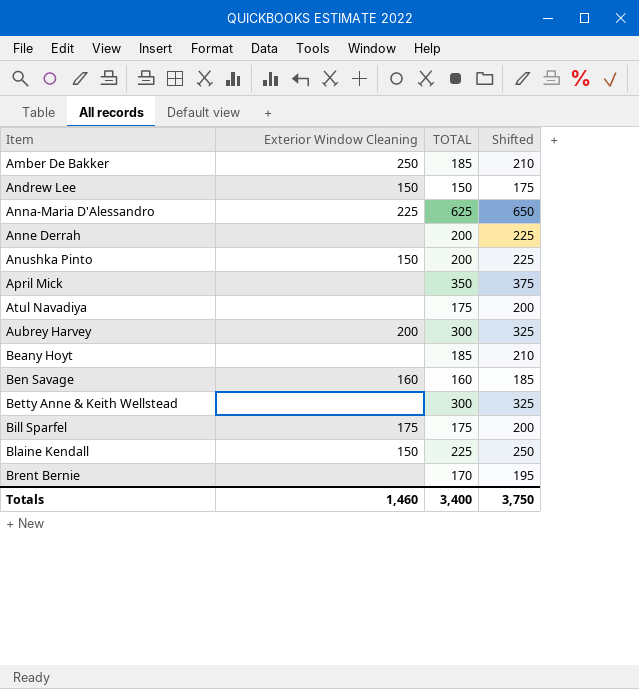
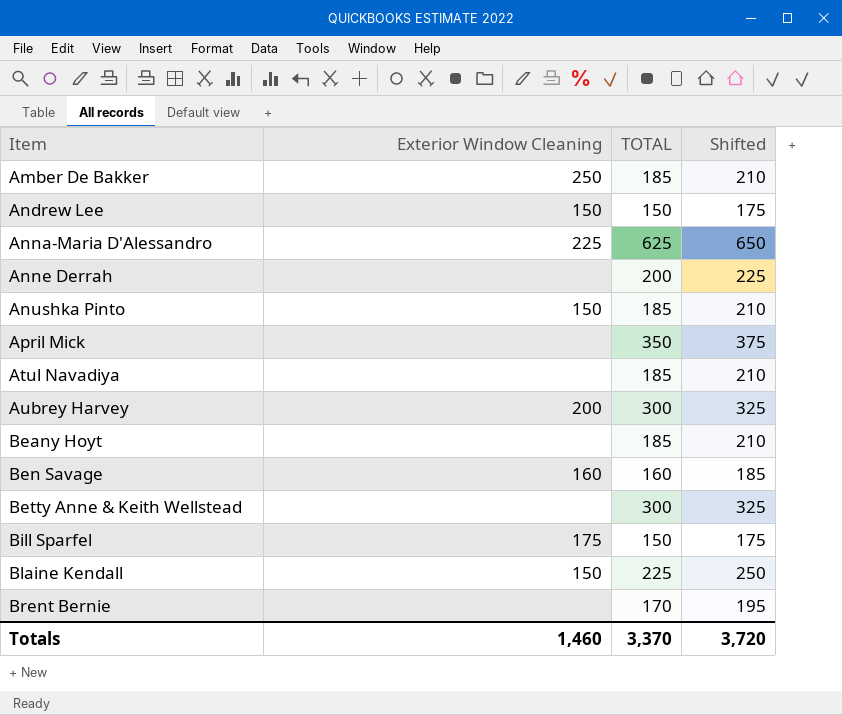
Anushka Pinto | TOTAL: 200 -> 185
Anushka Pinto | Shifted: 225 -> 210
Atul Navadiya | TOTAL: 175 -> 185
Atul Navadiya | Shifted: 200 -> 210
Bill Sparfel | TOTAL: 175 -> 150
Bill Sparfel | Shifted: 200 -> 175
Totals | TOTAL: 3,400 -> 3,370
Totals | Shifted: 3,750 -> 3,720

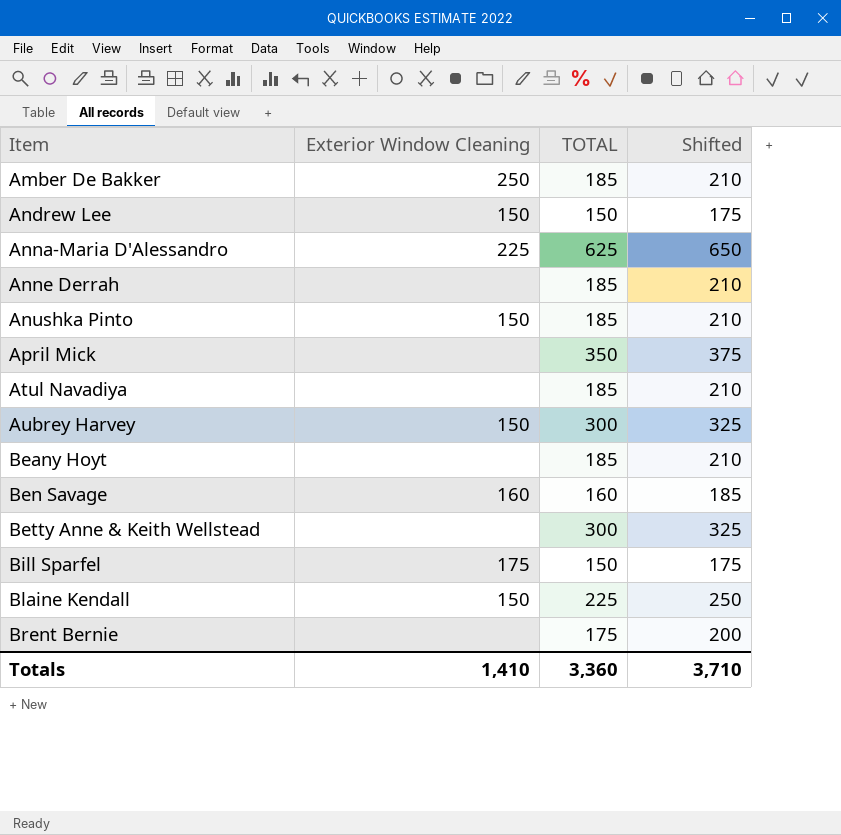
Anne Derrah | TOTAL: 200 -> 185
Anne Derrah | Shifted: 225 -> 210
Aubrey Harvey | Exterior Window Cleaning: 200 -> 150
Brent Bernie | TOTAL: 170 -> 175
Brent Bernie | Shifted: 195 -> 200
Totals | Exterior Window Cleaning: 1,460 -> 1,410
Totals | TOTAL: 3,370 -> 3,360
Totals | Shifted: 3,720 -> 3,710

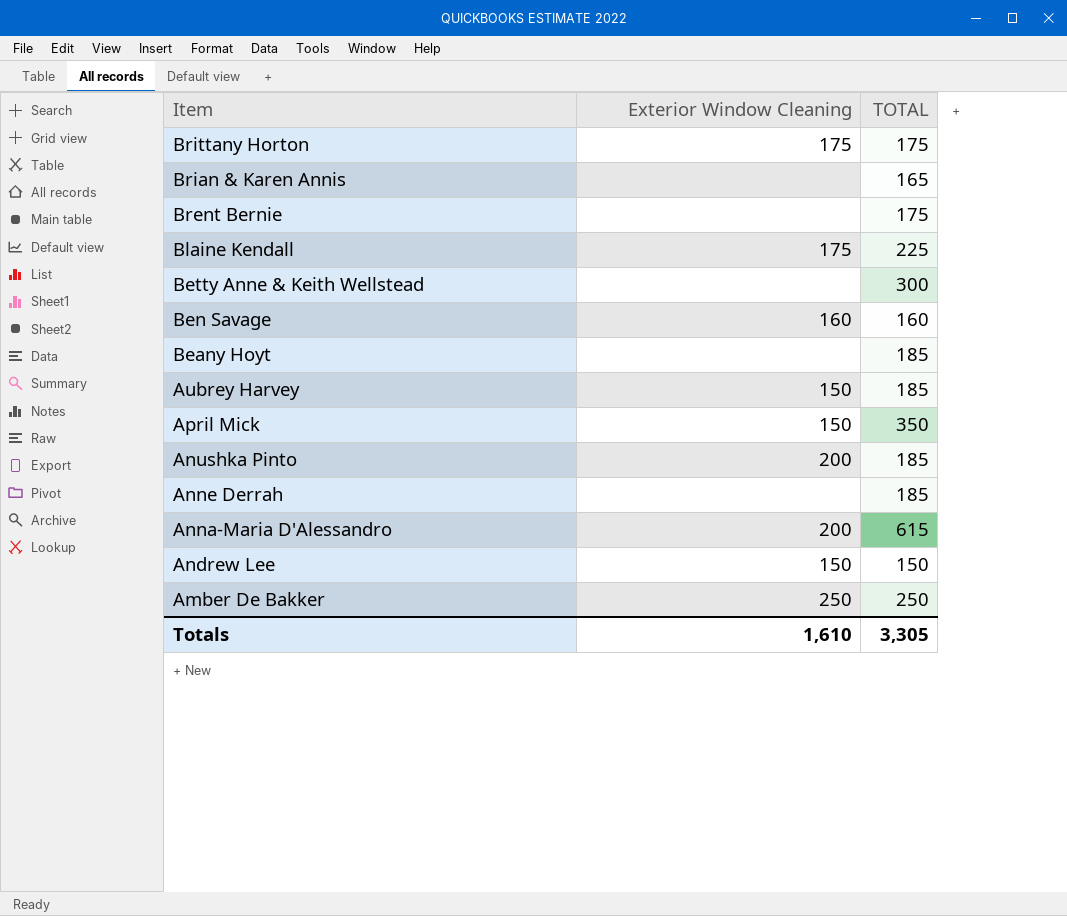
row order: Item ascending -> Item descending
column Shifted | formula: [TOTAL] + 25 -> none
row Atul Navadiya: none | 185 | 210 -> none
row Bill Sparfel: 175 | 150 | 175 -> none
row Brittany Horton: none -> 175 | 175
row Brian & Karen Annis: none -> none | 165
Blaine Kendall | Exterior Window Cleaning: 150 -> 175
Aubrey Harvey | TOTAL: 300 -> 185
April Mick | Exterior Window Cleaning: none -> 150
Anushka Pinto | Exterior Window Cleaning: 150 -> 200
Anna-Maria D'Alessandro | Exterior Window Cleaning: 225 -> 200
Anna-Maria D'Alessandro | TOTAL: 625 -> 615
Amber De Bakker | TOTAL: 185 -> 250
Totals | Exterior Window Cleaning: 1,410 -> 1,610
Totals | TOTAL: 3,360 -> 3,305

